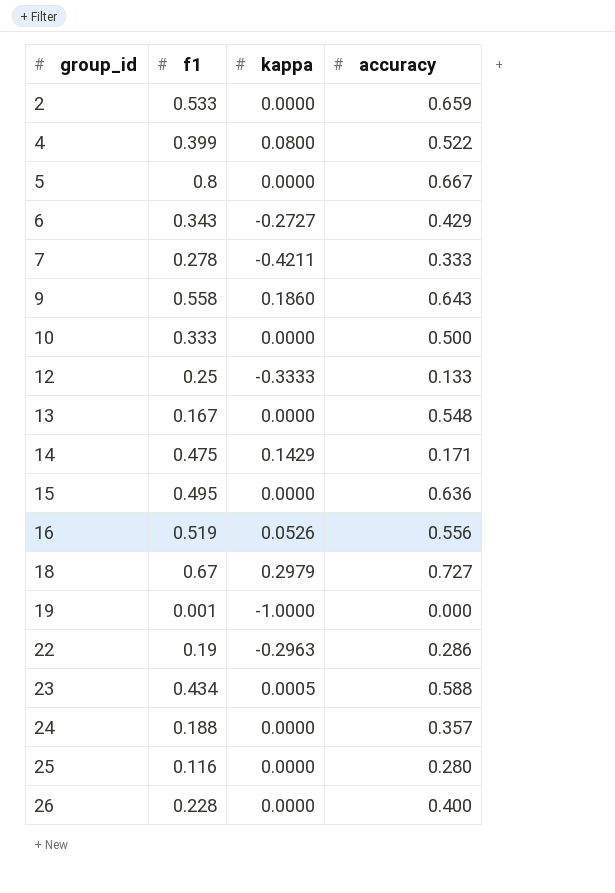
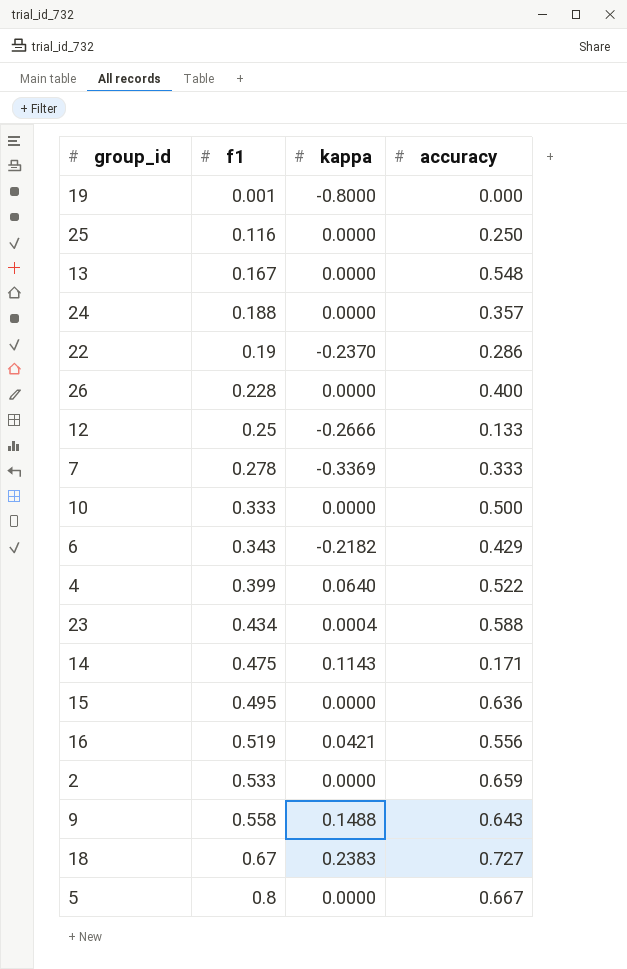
row order: group_id ascending -> f1 ascending
19 | kappa: -1.0000 -> -0.8000
25 | accuracy: 0.280 -> 0.250
22 | kappa: -0.2963 -> -0.2370
12 | kappa: -0.3333 -> -0.2666
7 | kappa: -0.4211 -> -0.3369
6 | kappa: -0.2727 -> -0.2182
4 | kappa: 0.0800 -> 0.0640
23 | kappa: 0.0005 -> 0.0004
14 | kappa: 0.1429 -> 0.1143
16 | kappa: 0.0526 -> 0.0421
9 | kappa: 0.1860 -> 0.1488
18 | kappa: 0.2979 -> 0.2383

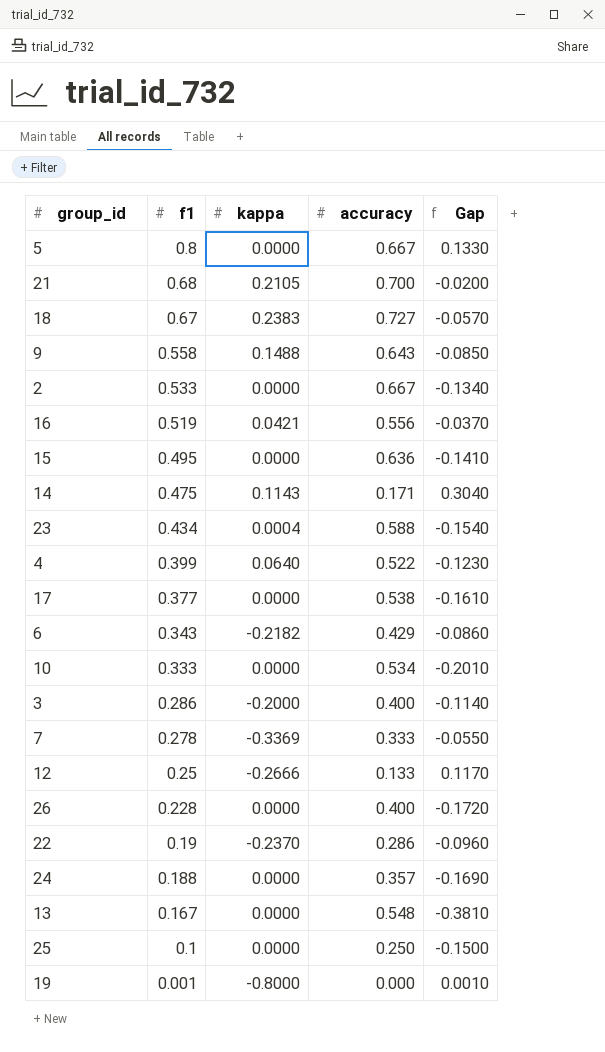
row order: f1 ascending -> f1 descending
column Gap | formula: none -> [f1] - [accuracy]
row 21: none -> 0.68 | 0.2105 | 0.700 | -0.0200
2 | accuracy: 0.659 -> 0.667
row 17: none -> 0.377 | 0.0000 | 0.538 | -0.1610
10 | accuracy: 0.500 -> 0.534
row 3: none -> 0.286 | -0.2000 | 0.400 | -0.1140
25 | f1: 0.116 -> 0.1

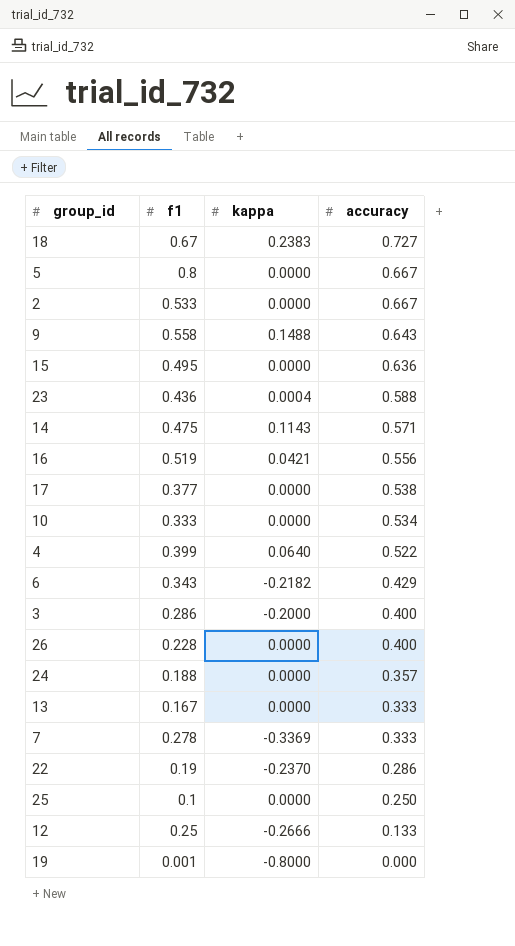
row order: f1 descending -> accuracy descending
column Gap | formula: [f1] - [accuracy] -> none
row 21: 0.68 | 0.2105 | 0.700 | -0.0200 -> none
23 | f1: 0.434 -> 0.436
14 | accuracy: 0.171 -> 0.571
13 | accuracy: 0.548 -> 0.333

